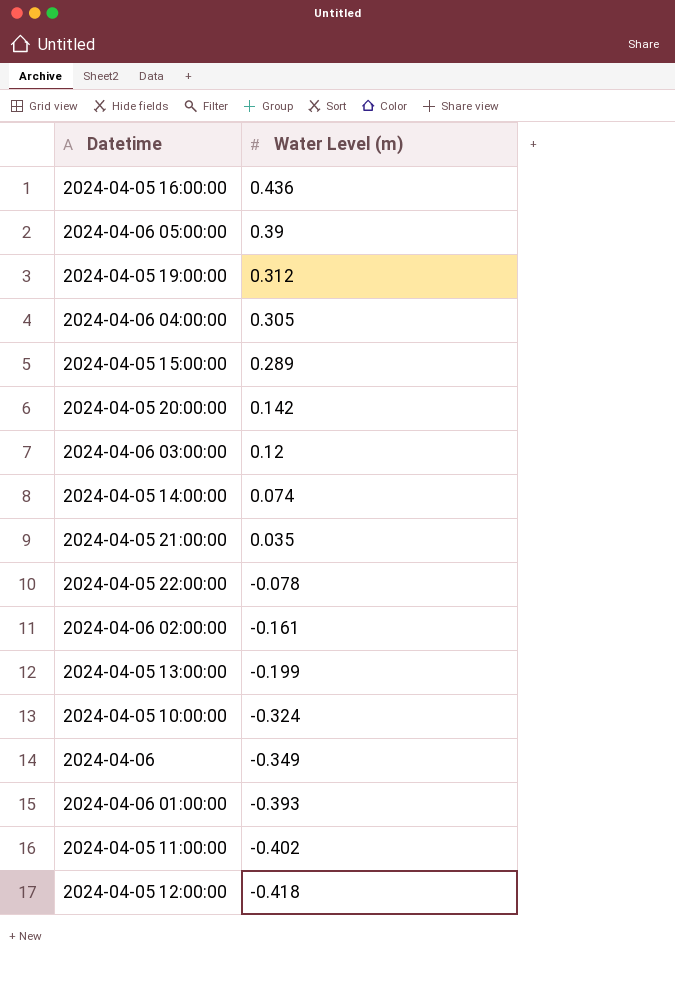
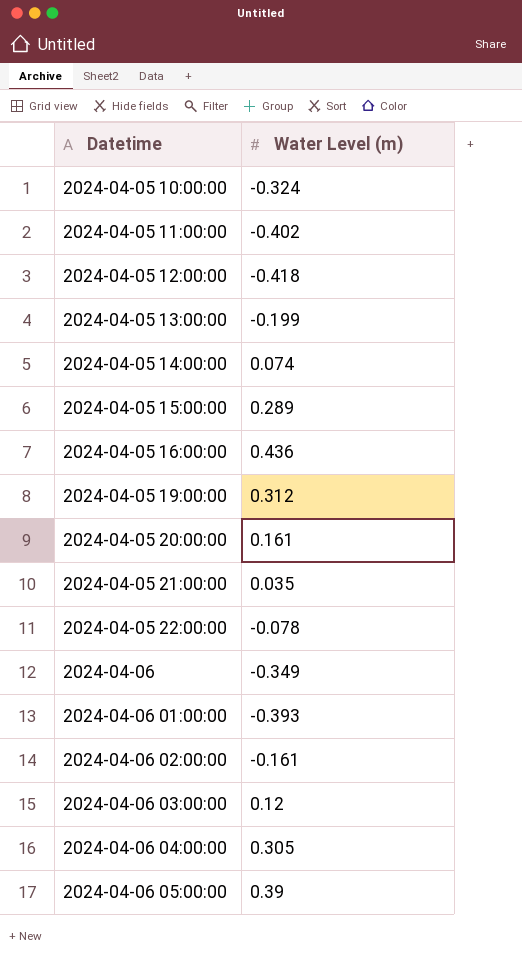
row order: Water Level (m) descending -> Datetime ascending
2024-04-05 20:00:00 | Water Level (m): 0.142 -> 0.161

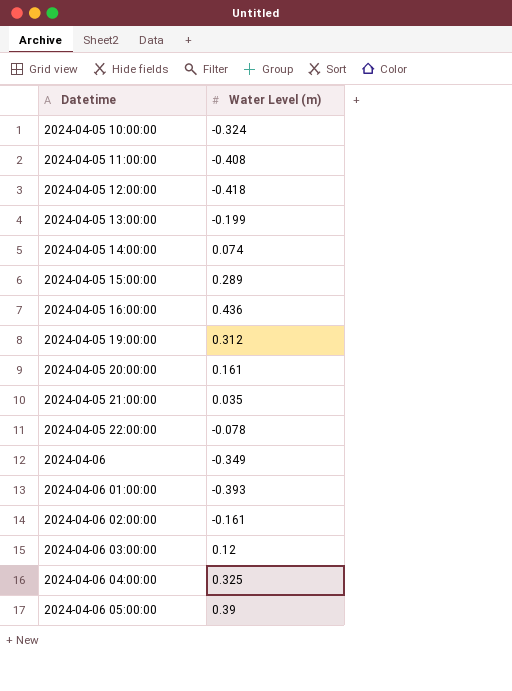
2024-04-05 11:00:00 | Water Level (m): -0.402 -> -0.408
2024-04-06 04:00:00 | Water Level (m): 0.305 -> 0.325

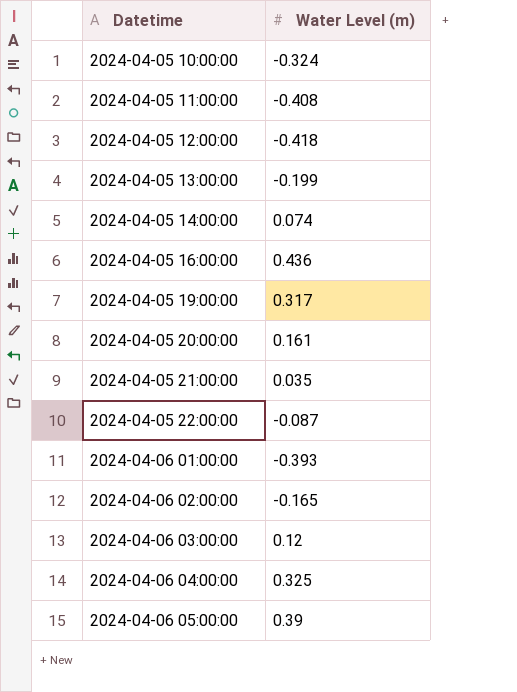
row 2024-04-05 15:00:00: 0.289 -> none
row 2024-04-06: -0.349 -> none
2024-04-05 19:00:00 | Water Level (m): 0.312 -> 0.317
2024-04-05 22:00:00 | Water Level (m): -0.078 -> -0.087
2024-04-06 02:00:00 | Water Level (m): -0.161 -> -0.165

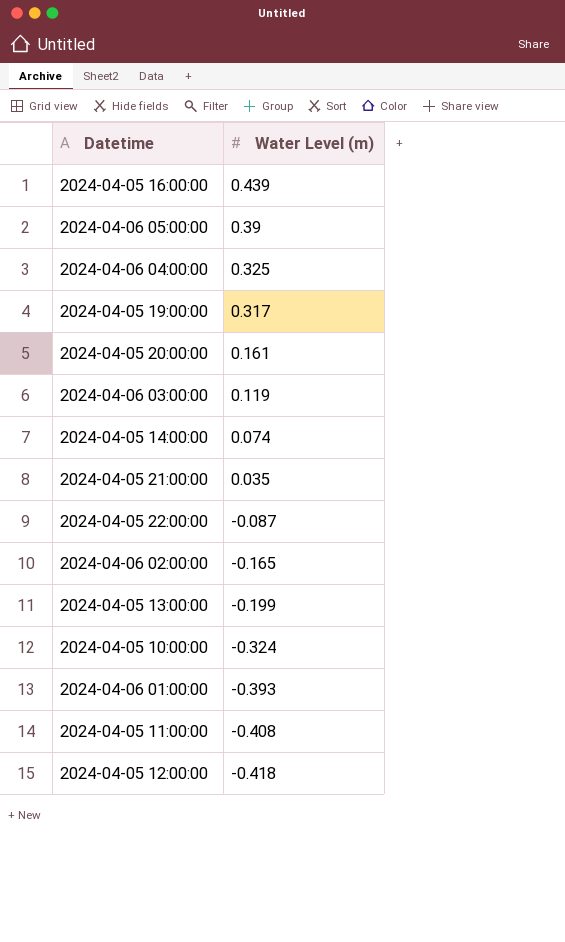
row order: Datetime ascending -> Water Level (m) descending
2024-04-05 16:00:00 | Water Level (m): 0.436 -> 0.439
2024-04-06 03:00:00 | Water Level (m): 0.12 -> 0.119

